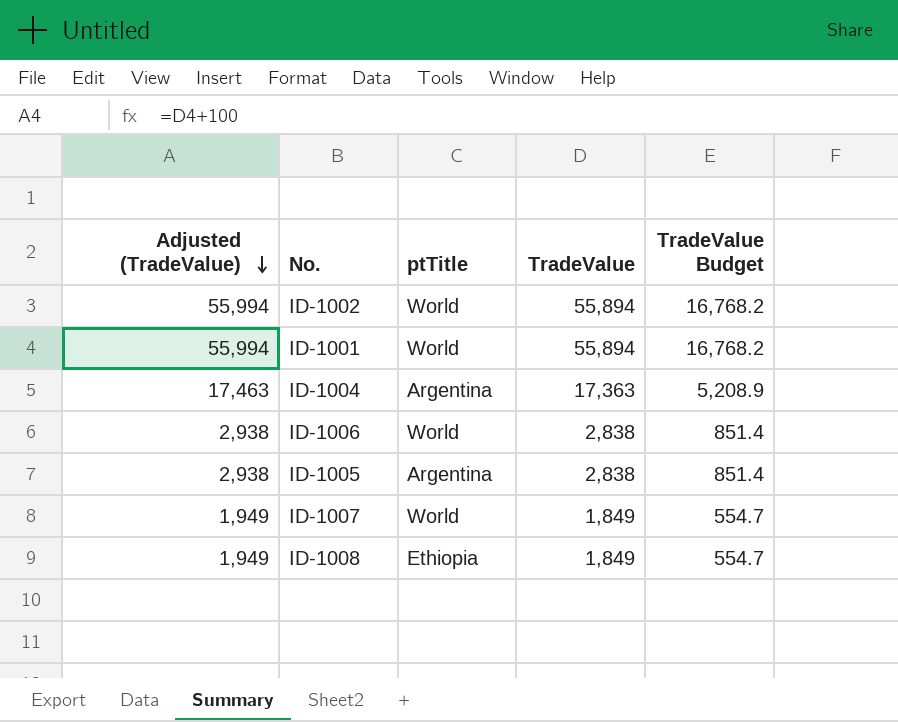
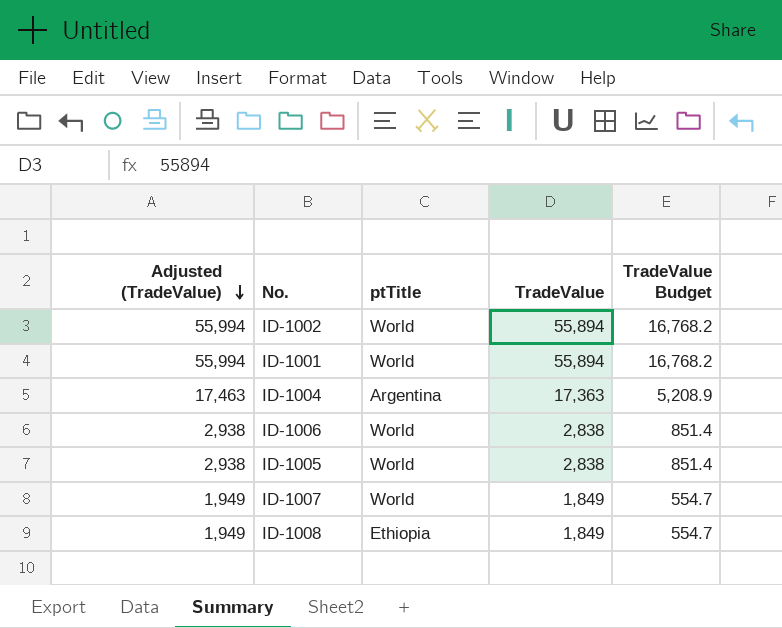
ID-1005 | ptTitle: Argentina -> World

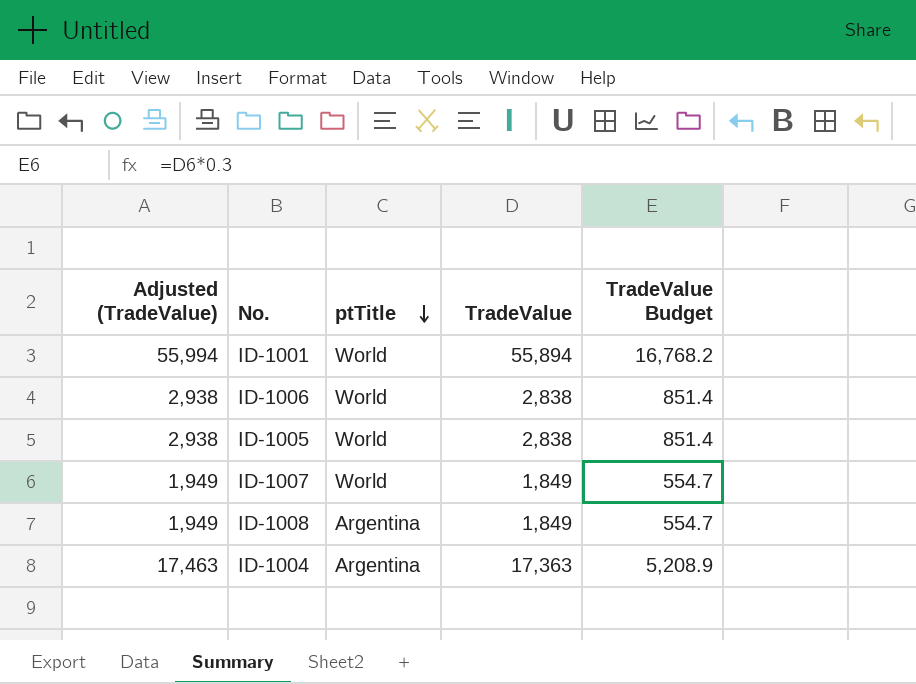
row order: Adjusted (TradeValue) descending -> ptTitle descending
row ID-1002: 55,994 | World | 55,894 | 16,768.2 -> none
ID-1008 | ptTitle: Ethiopia -> Argentina

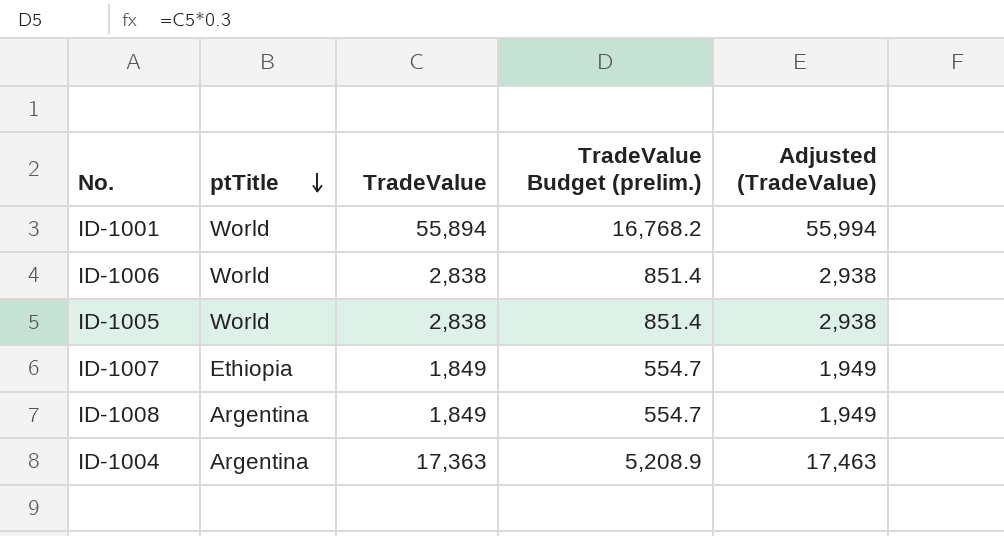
column name: TradeValue Budget -> TradeValue Budget (prelim.)
column Adjusted (TradeValue) | position: 1 -> 5
ID-1007 | ptTitle: World -> Ethiopia

